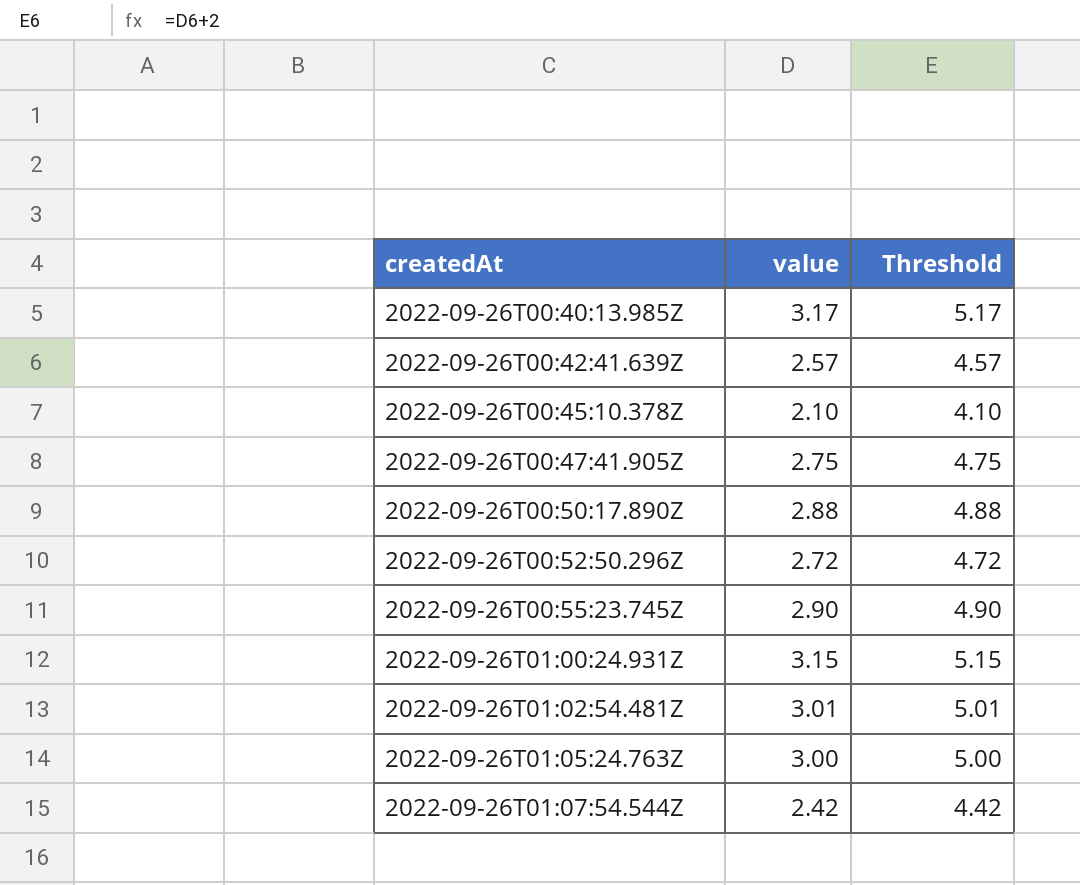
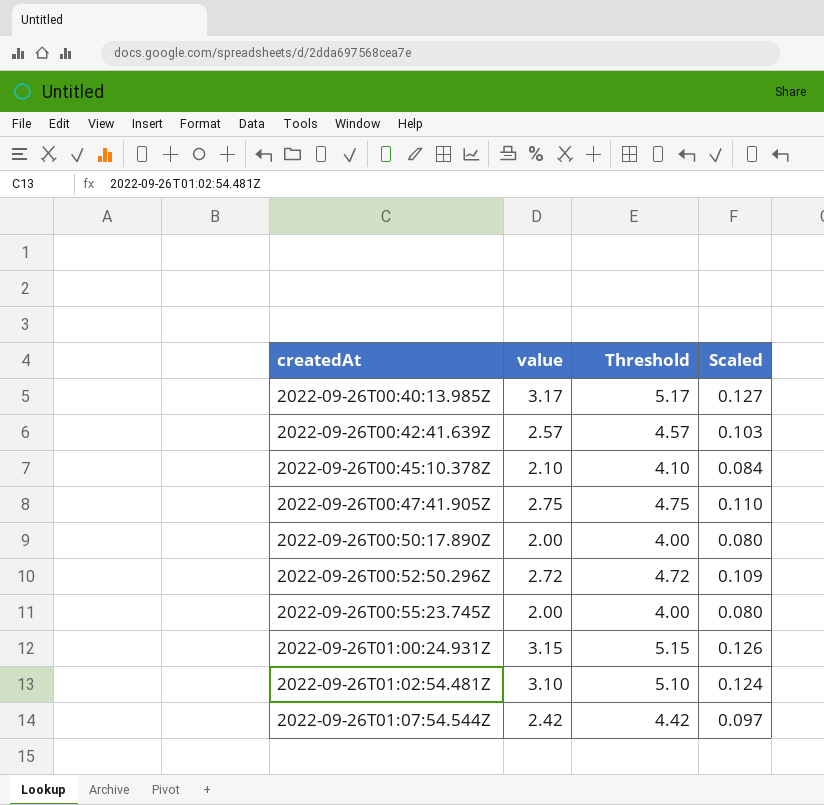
column Scaled | formula: none -> [value] * 0.04
row 2022-09-26T01:05:24.763Z: 3.00 | 5.00 -> none
2022-09-26T00:50:17.890Z | value: 2.88 -> 2.00
2022-09-26T00:50:17.890Z | Threshold: 4.88 -> 4.00
2022-09-26T00:55:23.745Z | value: 2.90 -> 2.00
2022-09-26T00:55:23.745Z | Threshold: 4.90 -> 4.00
2022-09-26T01:02:54.481Z | value: 3.01 -> 3.10
2022-09-26T01:02:54.481Z | Threshold: 5.01 -> 5.10

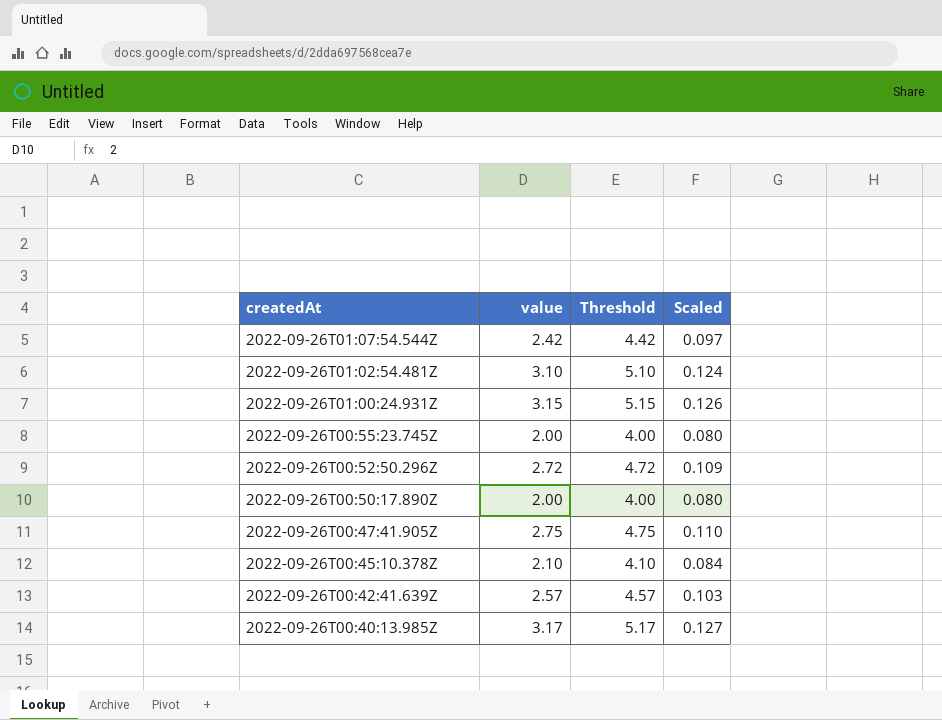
row order: createdAt ascending -> createdAt descending

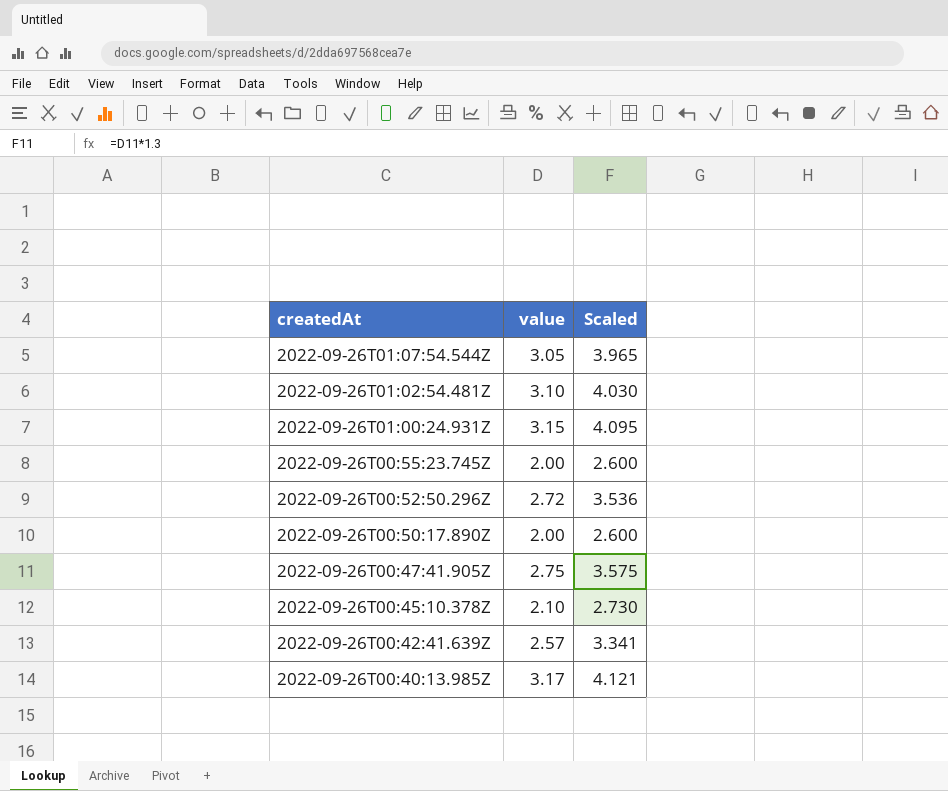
column Threshold | formula: [value] + 2 -> none
column Scaled | formula: [value] * 0.04 -> [value] * 1.3
2022-09-26T01:07:54.544Z | value: 2.42 -> 3.05

